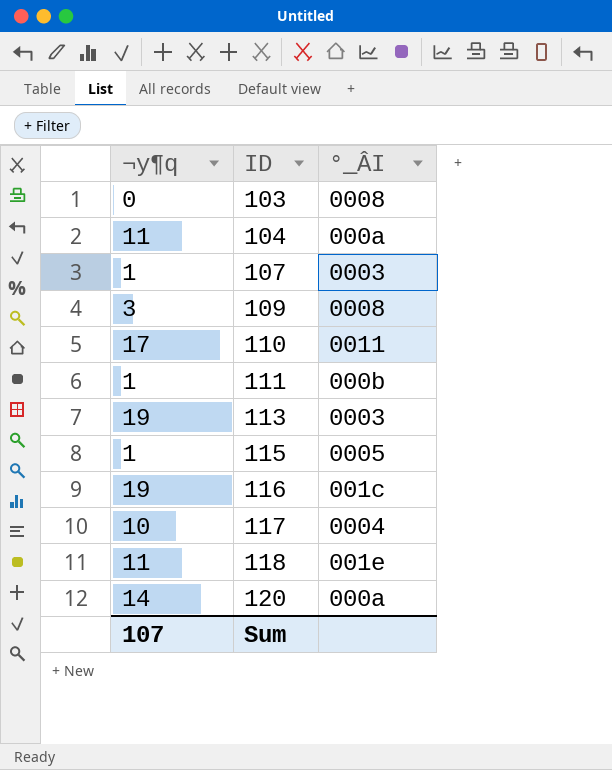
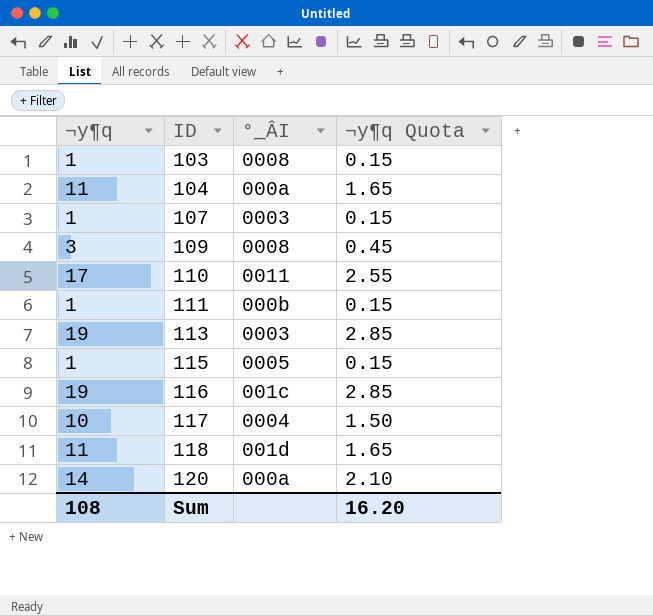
column ¬y¶q Quota | formula: none -> [¬y¶q] * 0.15
103 | ¬y¶q: 0 -> 1
118 | °_ÂI: 001e -> 001d
Sum | ¬y¶q: 107 -> 108

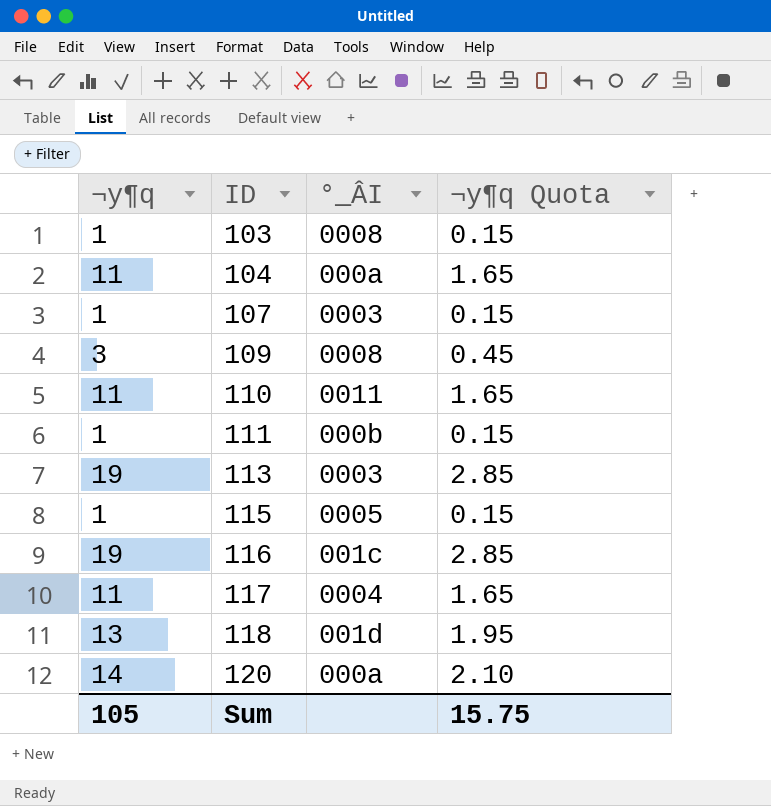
110 | ¬y¶q: 17 -> 11
110 | ¬y¶q Quota: 2.55 -> 1.65
117 | ¬y¶q: 10 -> 11
117 | ¬y¶q Quota: 1.50 -> 1.65
118 | ¬y¶q: 11 -> 13
118 | ¬y¶q Quota: 1.65 -> 1.95
Sum | ¬y¶q: 108 -> 105
Sum | ¬y¶q Quota: 16.20 -> 15.75

